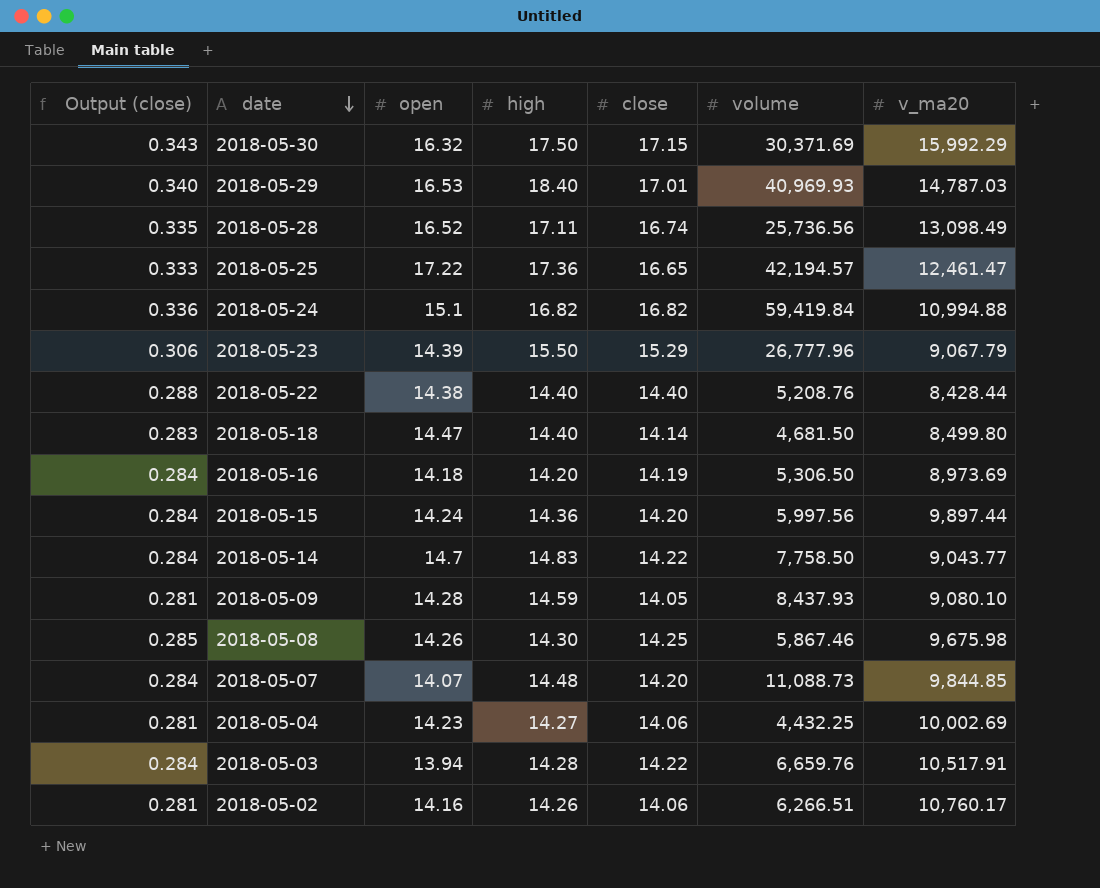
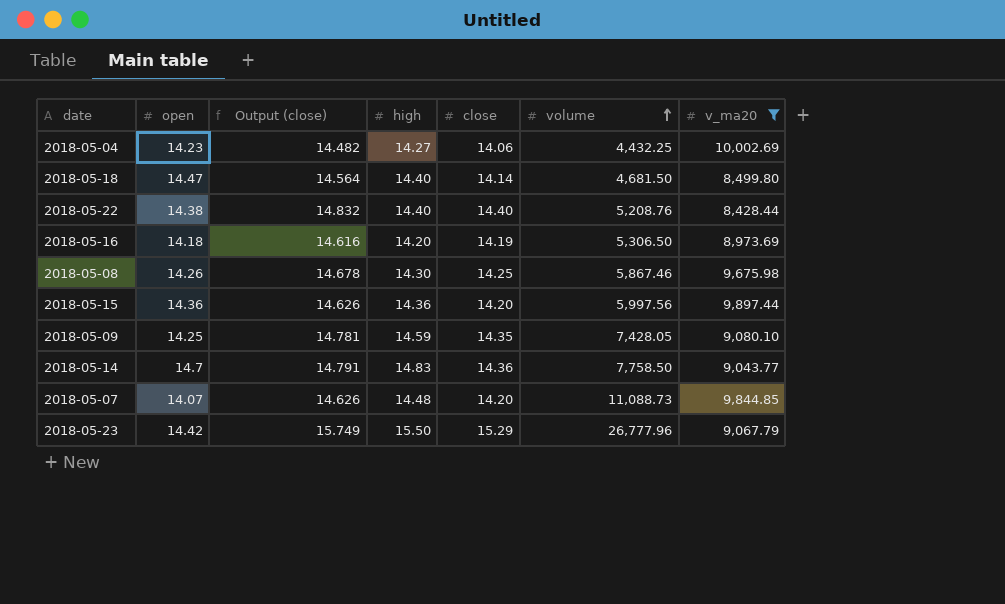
filter: none -> v_ma20 <= 10,002.69
row order: date descending -> volume ascending
column Output (close) | formula: [close] * 0.02 -> [close] * 1.03
column Output (close) | position: 1 -> 3
2018-05-15 | open: 14.24 -> 14.36
2018-05-09 | open: 14.28 -> 14.25
2018-05-09 | close: 14.05 -> 14.35
2018-05-09 | volume: 8,437.93 -> 7,428.05
2018-05-14 | close: 14.22 -> 14.36
2018-05-23 | open: 14.39 -> 14.42

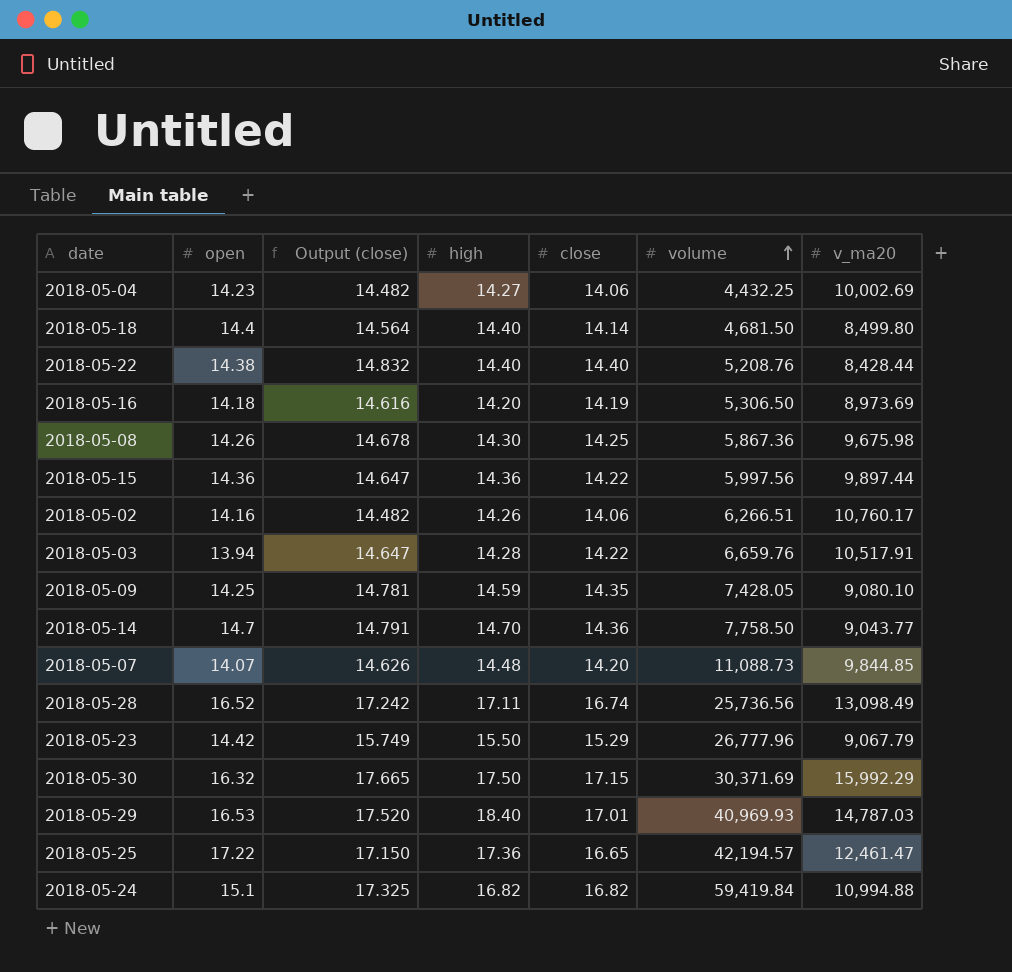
filter: v_ma20 <= 10,002.69 -> none
2018-05-18 | open: 14.47 -> 14.4
2018-05-08 | volume: 5,867.46 -> 5,867.36
2018-05-15 | Output (close): 14.626 -> 14.647
2018-05-15 | close: 14.20 -> 14.22
2018-05-14 | high: 14.83 -> 14.70

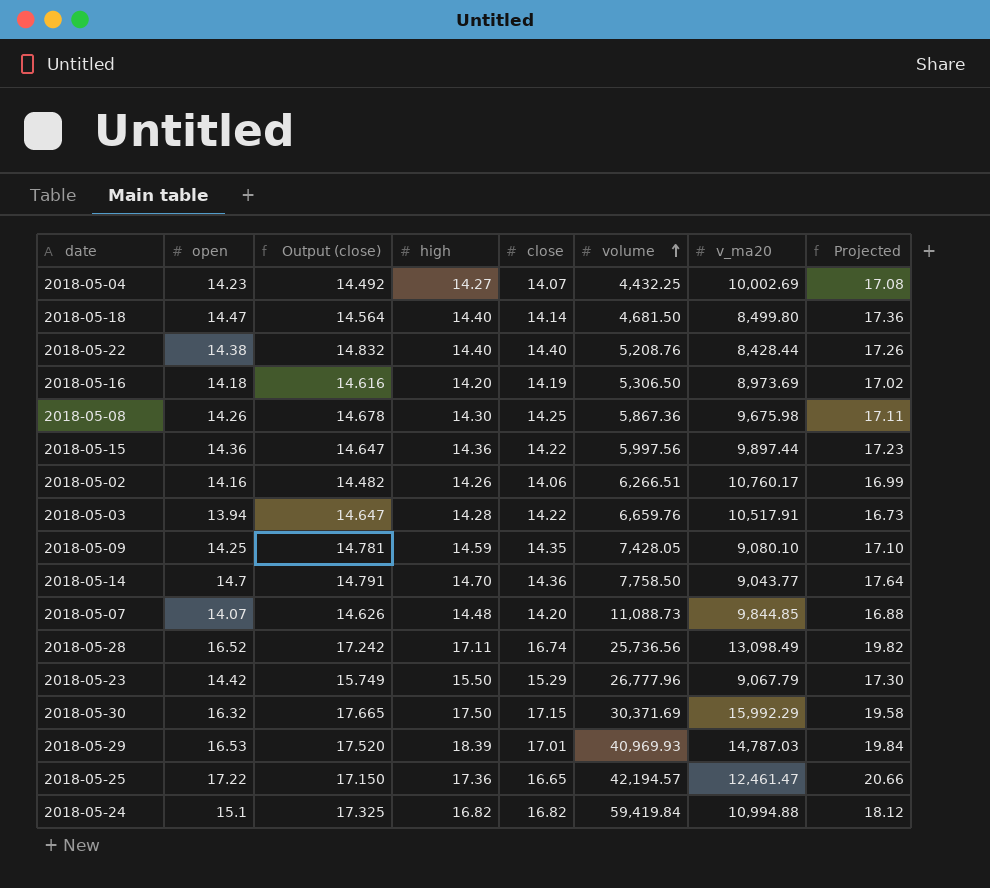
column Projected | formula: none -> [open] * 1.2
2018-05-04 | Output (close): 14.482 -> 14.492
2018-05-04 | close: 14.06 -> 14.07
2018-05-18 | open: 14.4 -> 14.47
2018-05-29 | high: 18.40 -> 18.39

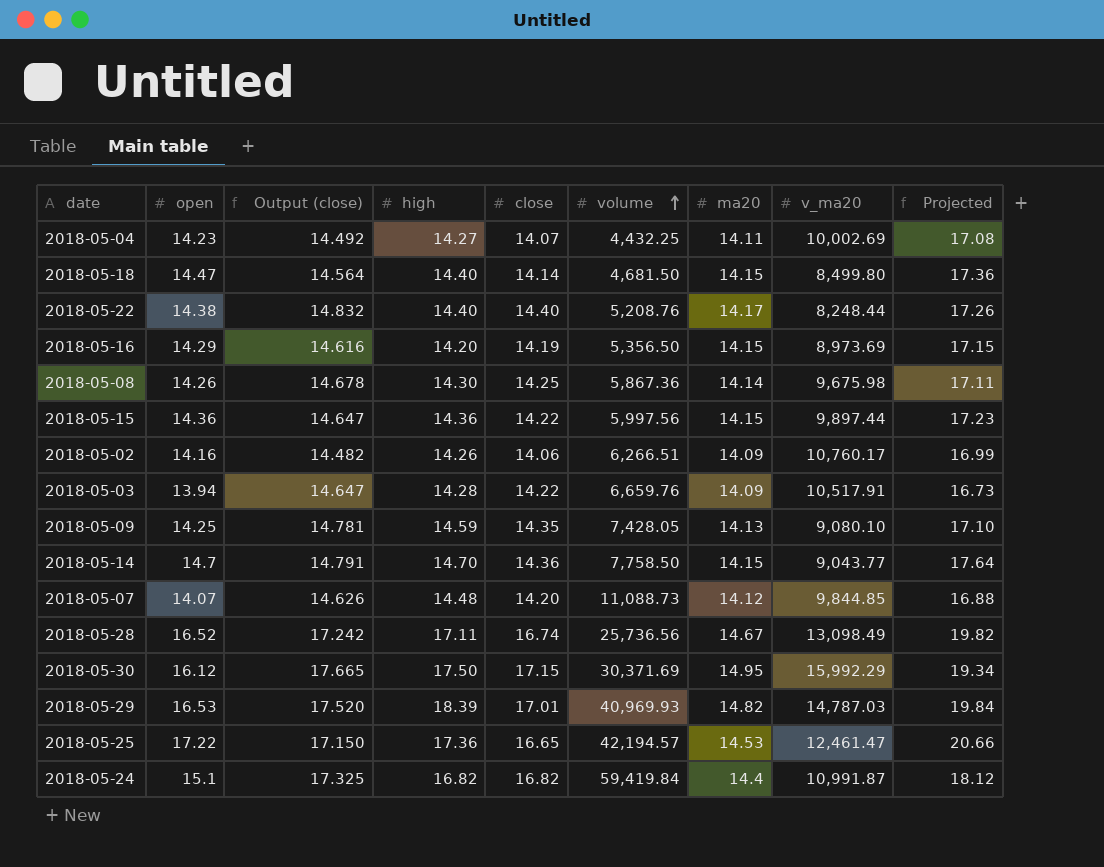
column ma20 | position: none -> 7
row 2018-05-23: 14.42 | 15.749 | 15.50 | 15.29 | 26,777.96 | 9,067.79 | 17.30 -> none
2018-05-22 | v_ma20: 8,428.44 -> 8,248.44
2018-05-16 | open: 14.18 -> 14.29
2018-05-16 | volume: 5,306.50 -> 5,356.50
2018-05-16 | Projected: 17.02 -> 17.15
2018-05-30 | open: 16.32 -> 16.12
2018-05-30 | Projected: 19.58 -> 19.34
2018-05-24 | v_ma20: 10,994.88 -> 10,991.87

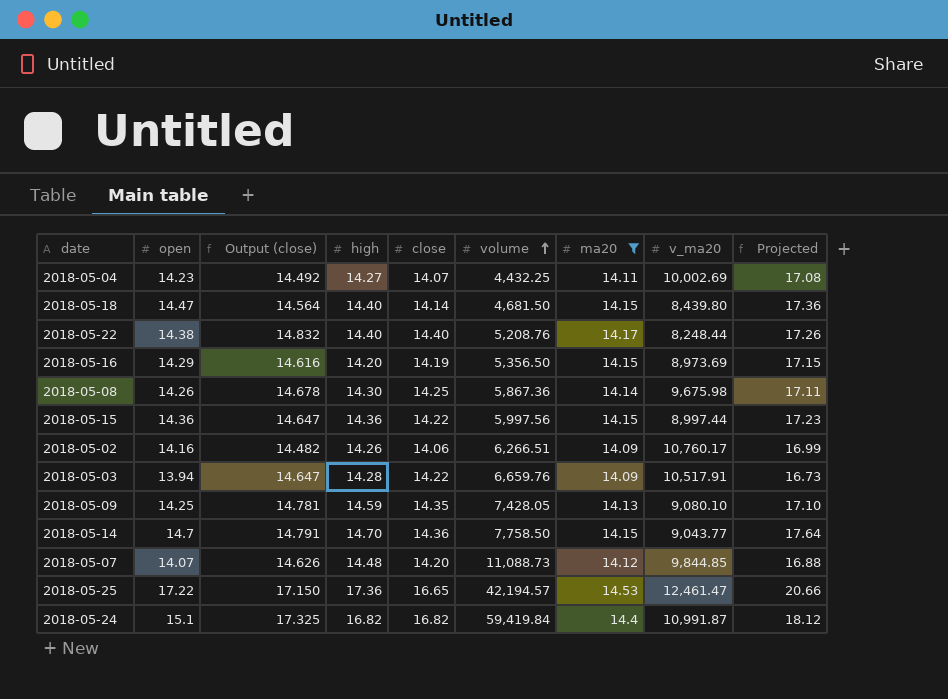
filter: none -> ma20 <= 14.53
2018-05-18 | v_ma20: 8,499.80 -> 8,439.80
2018-05-15 | v_ma20: 9,897.44 -> 8,997.44

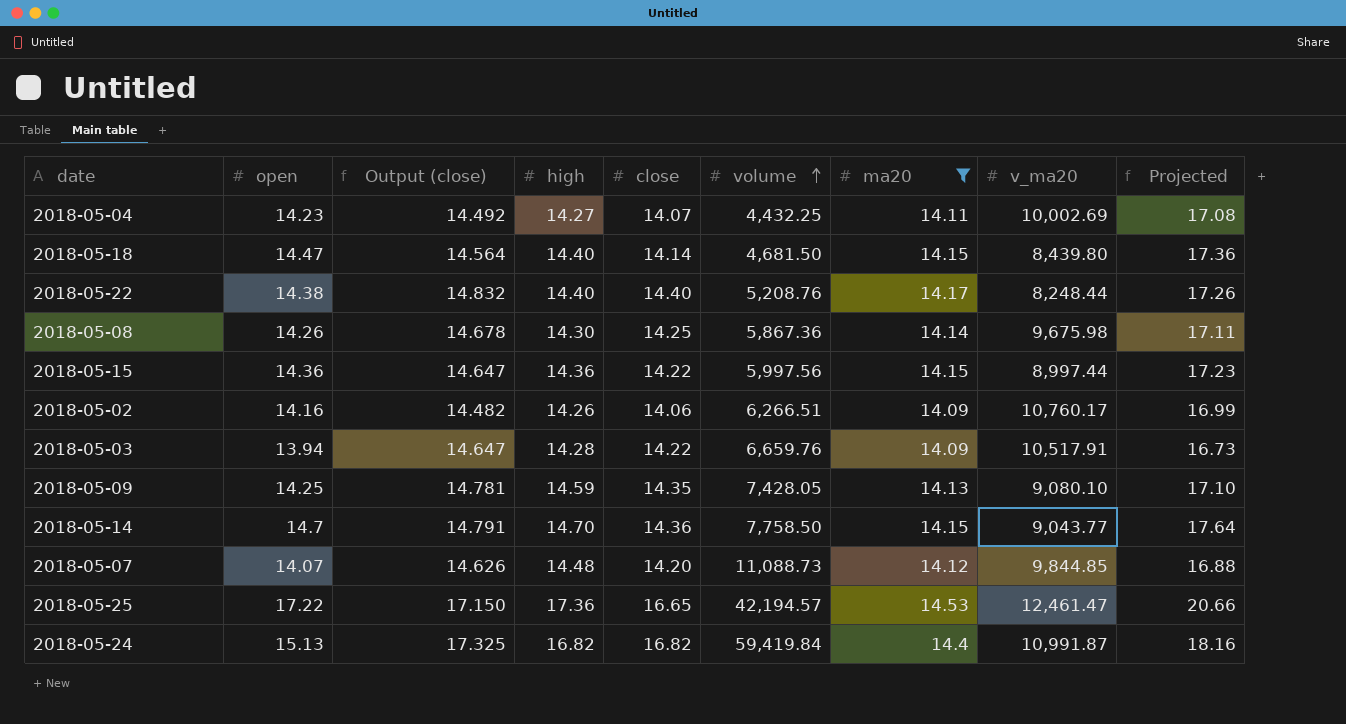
row 2018-05-16: 14.29 | 14.616 | 14.20 | 14.19 | 5,356.50 | 14.15 | 8,973.69 | 17.15 -> none
2018-05-24 | open: 15.1 -> 15.13
2018-05-24 | Projected: 18.12 -> 18.16

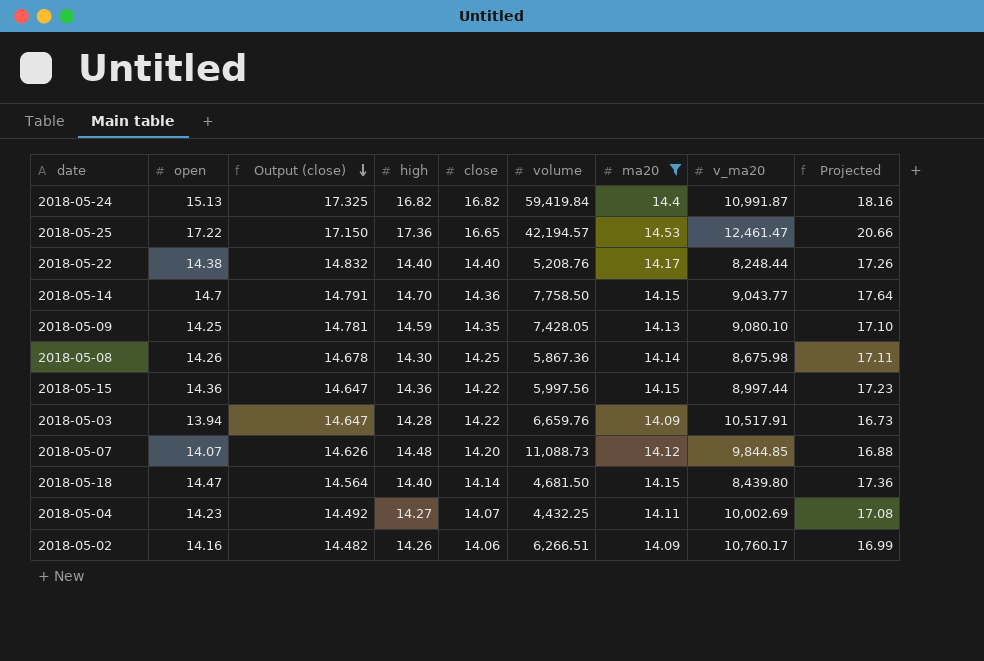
row order: volume ascending -> Output (close) descending
2018-05-08 | v_ma20: 9,675.98 -> 8,675.98

